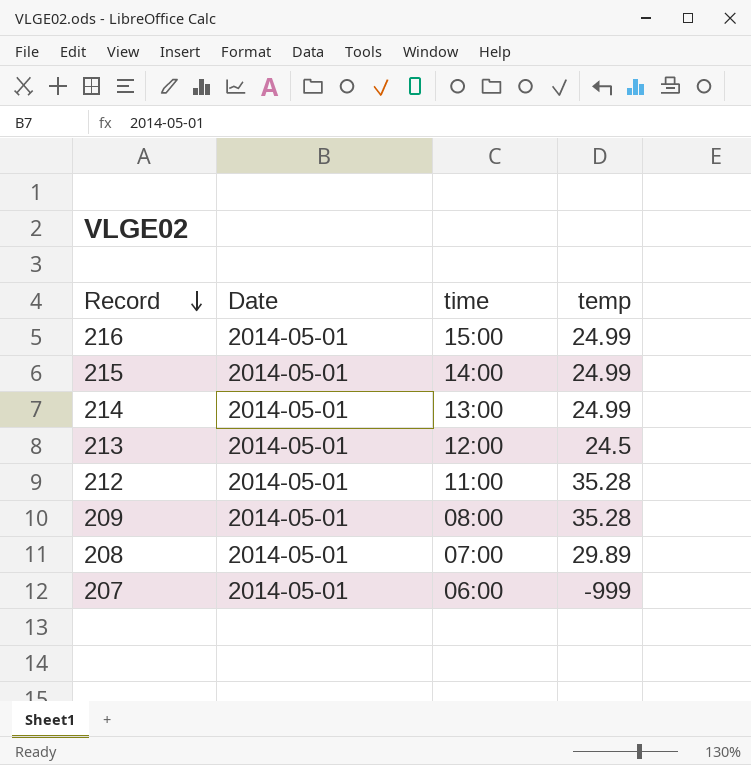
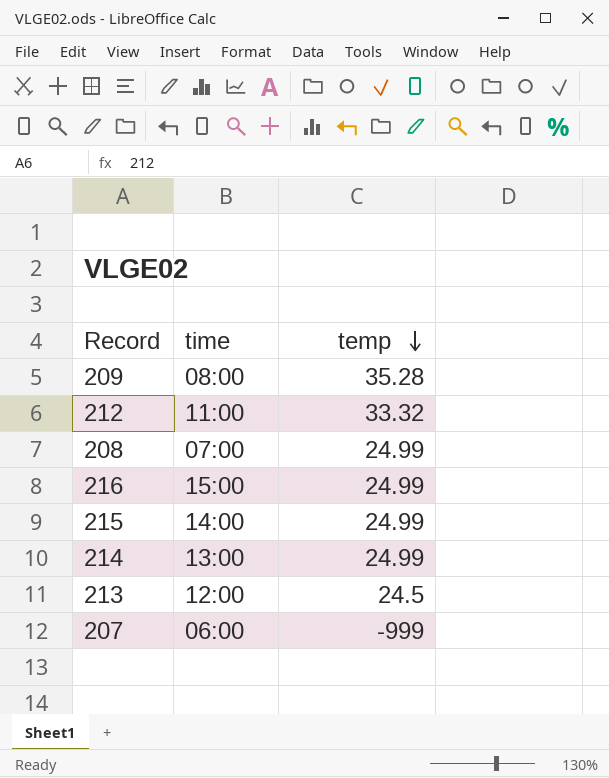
row order: Record descending -> temp descending
column Date | position: 2 -> none
212 | temp: 35.28 -> 33.32
208 | temp: 29.89 -> 24.99

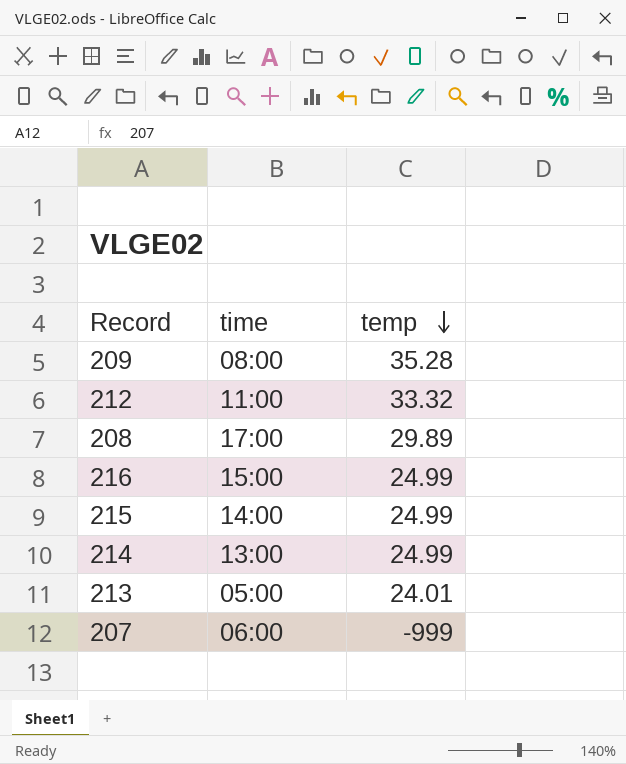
208 | time: 07:00 -> 17:00
208 | temp: 24.99 -> 29.89
213 | time: 12:00 -> 05:00
213 | temp: 24.5 -> 24.01

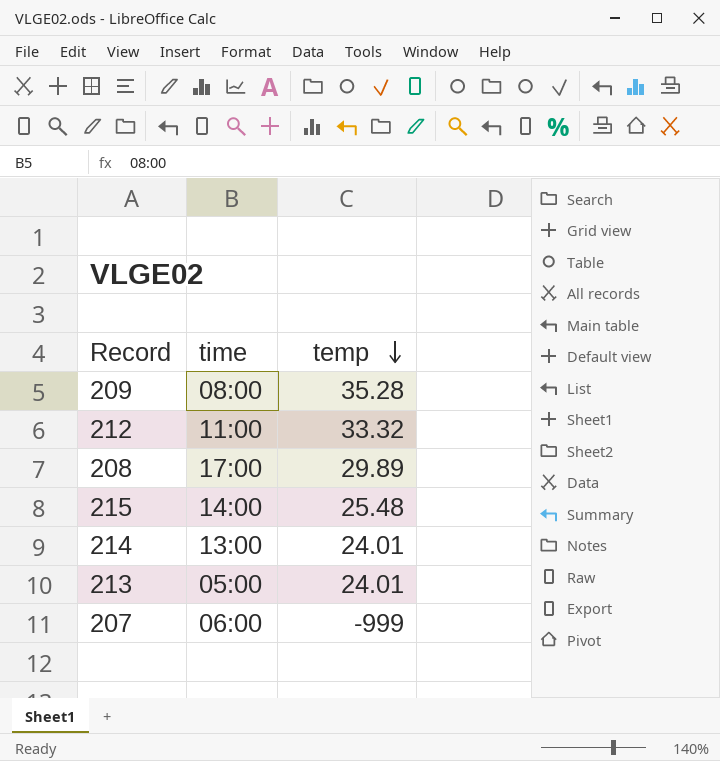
row 216: 15:00 | 24.99 -> none
215 | temp: 24.99 -> 25.48
214 | temp: 24.99 -> 24.01

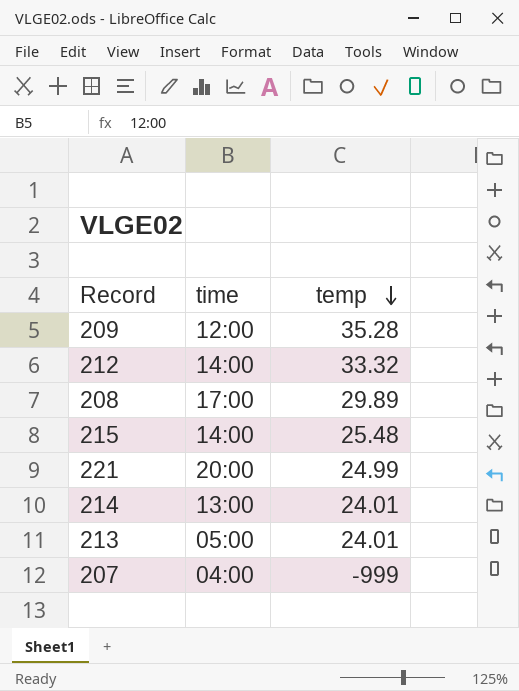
209 | time: 08:00 -> 12:00
212 | time: 11:00 -> 14:00
row 221: none -> 20:00 | 24.99
207 | time: 06:00 -> 04:00

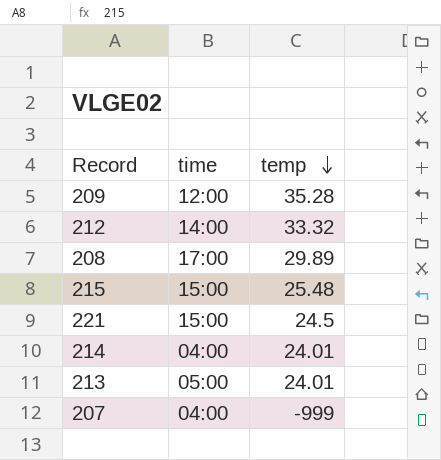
215 | time: 14:00 -> 15:00
221 | time: 20:00 -> 15:00
221 | temp: 24.99 -> 24.5
214 | time: 13:00 -> 04:00

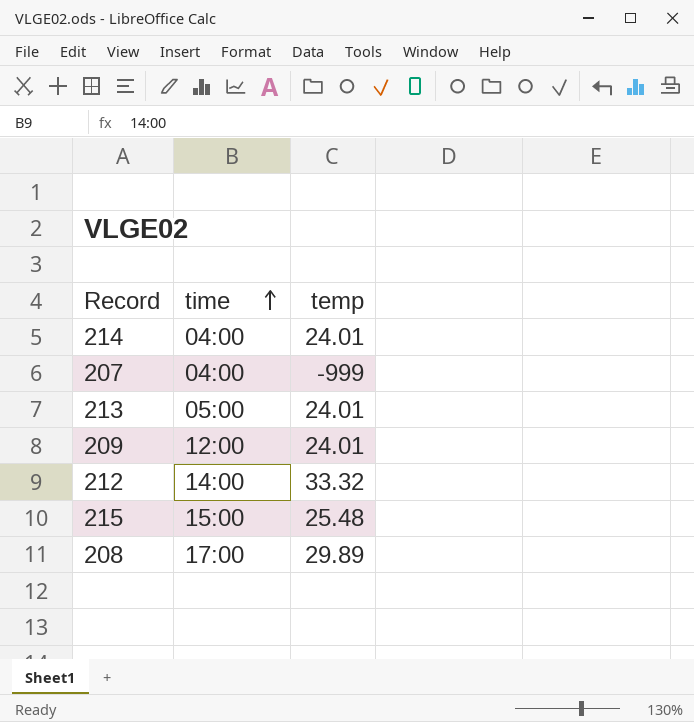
row order: temp descending -> time ascending
row 221: 15:00 | 24.5 -> none
209 | temp: 35.28 -> 24.01

